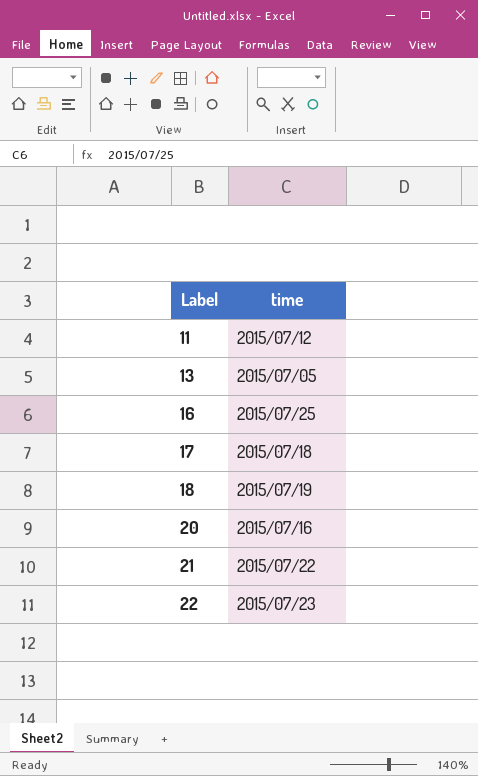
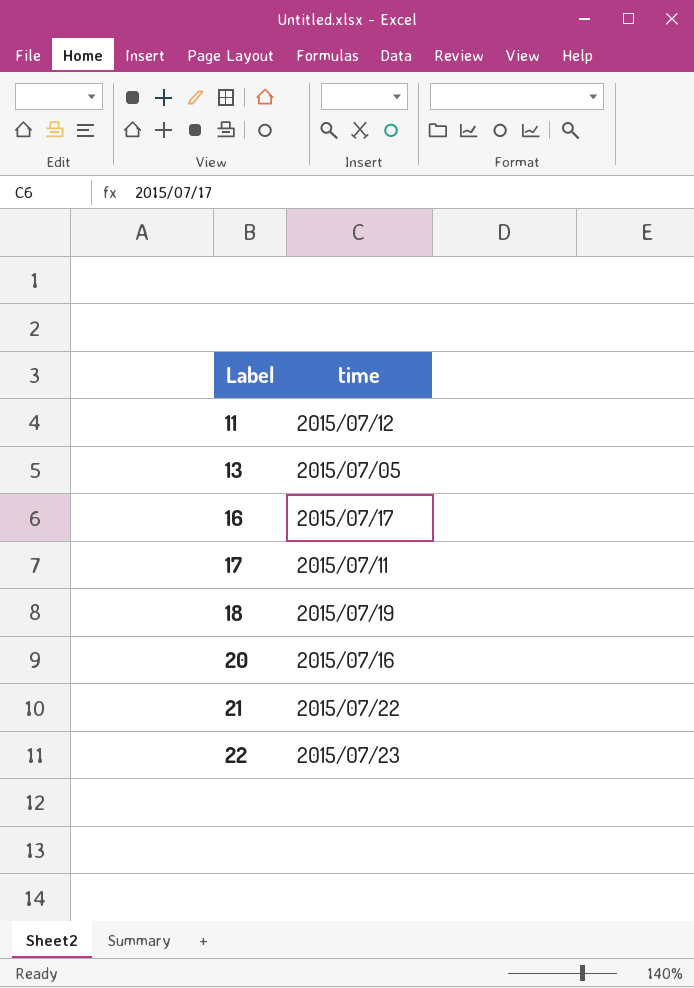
16 | time: 2015/07/25 -> 2015/07/17
17 | time: 2015/07/18 -> 2015/07/11

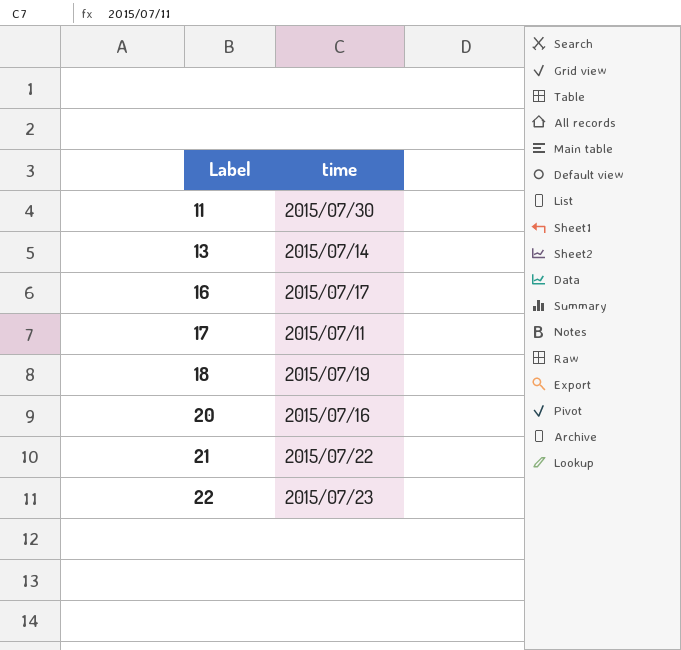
11 | time: 2015/07/12 -> 2015/07/30
13 | time: 2015/07/05 -> 2015/07/14

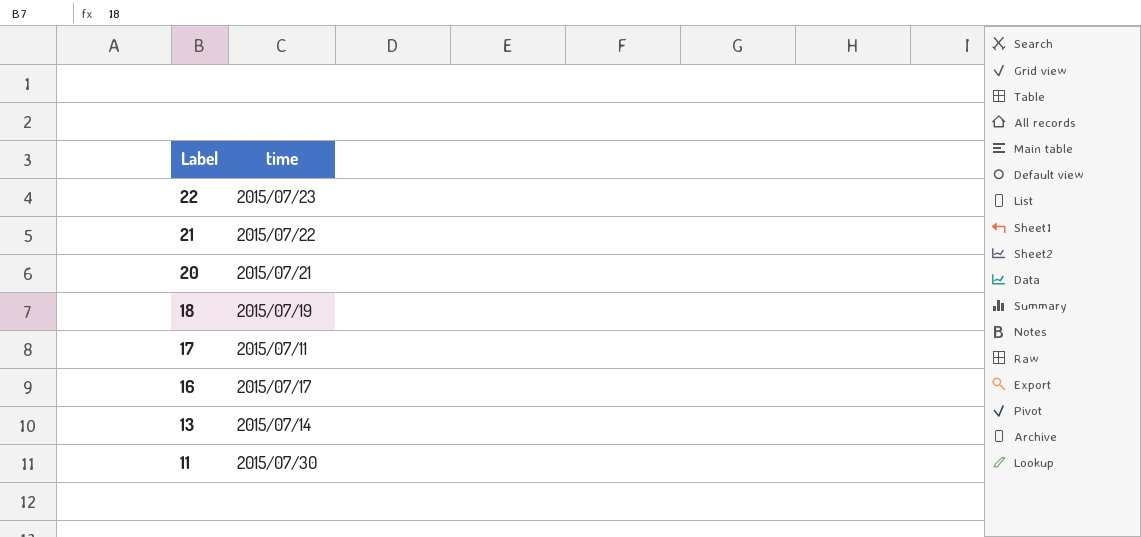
row order: Label ascending -> Label descending
20 | time: 2015/07/16 -> 2015/07/21

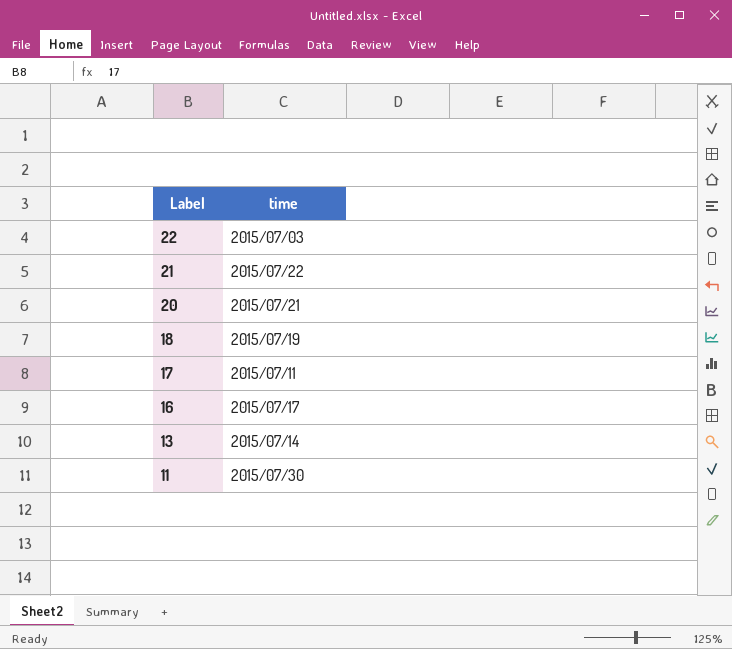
22 | time: 2015/07/23 -> 2015/07/03

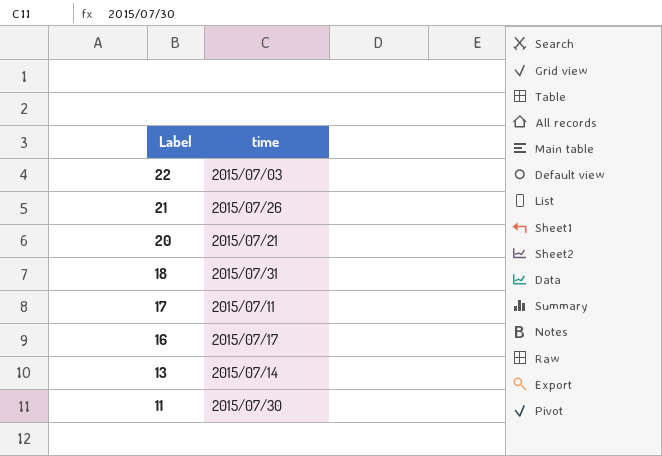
21 | time: 2015/07/22 -> 2015/07/26
18 | time: 2015/07/19 -> 2015/07/31

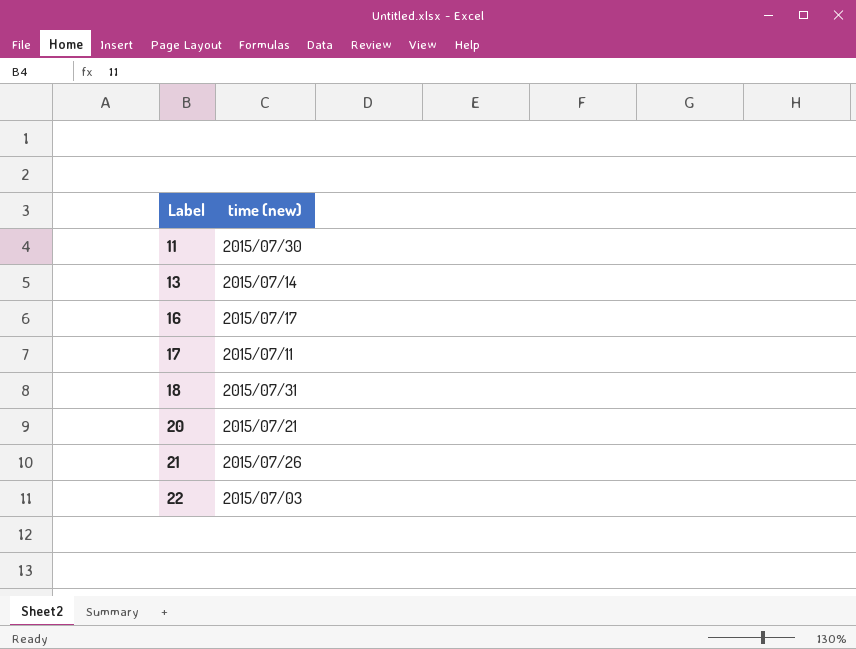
row order: Label descending -> Label ascending
column name: time -> time (new)

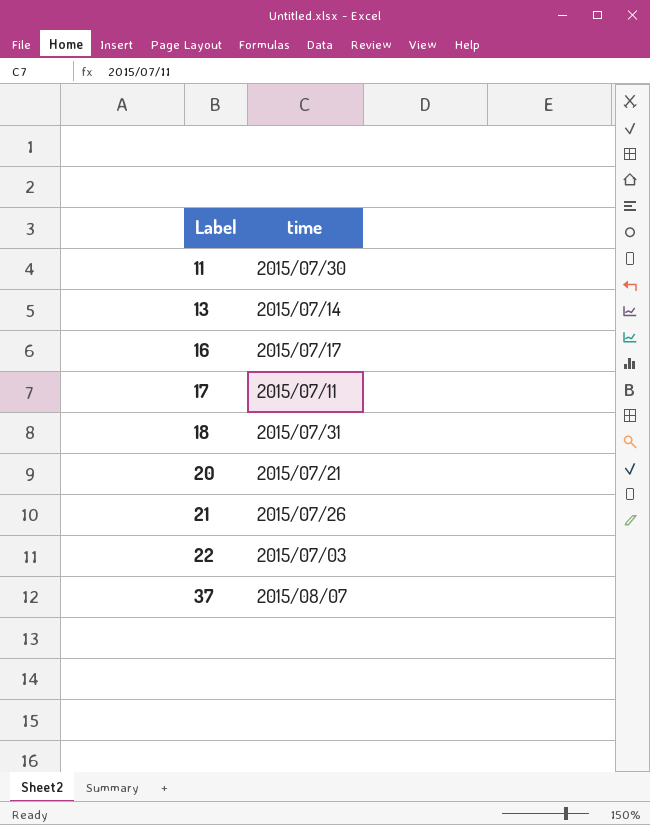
column name: time (new) -> time
row 37: none -> 2015/08/07

